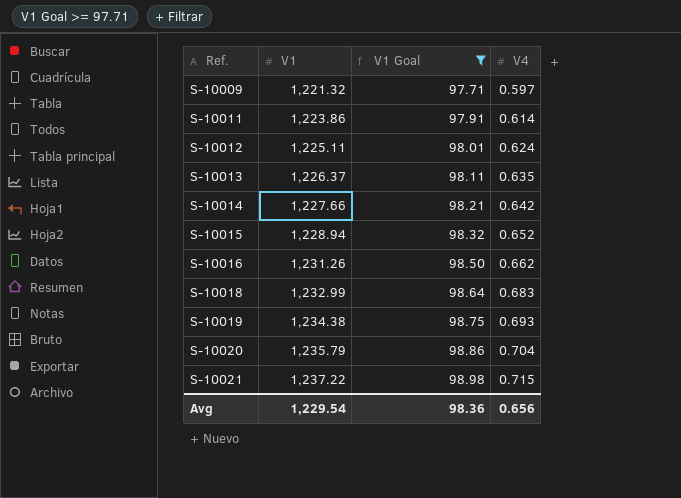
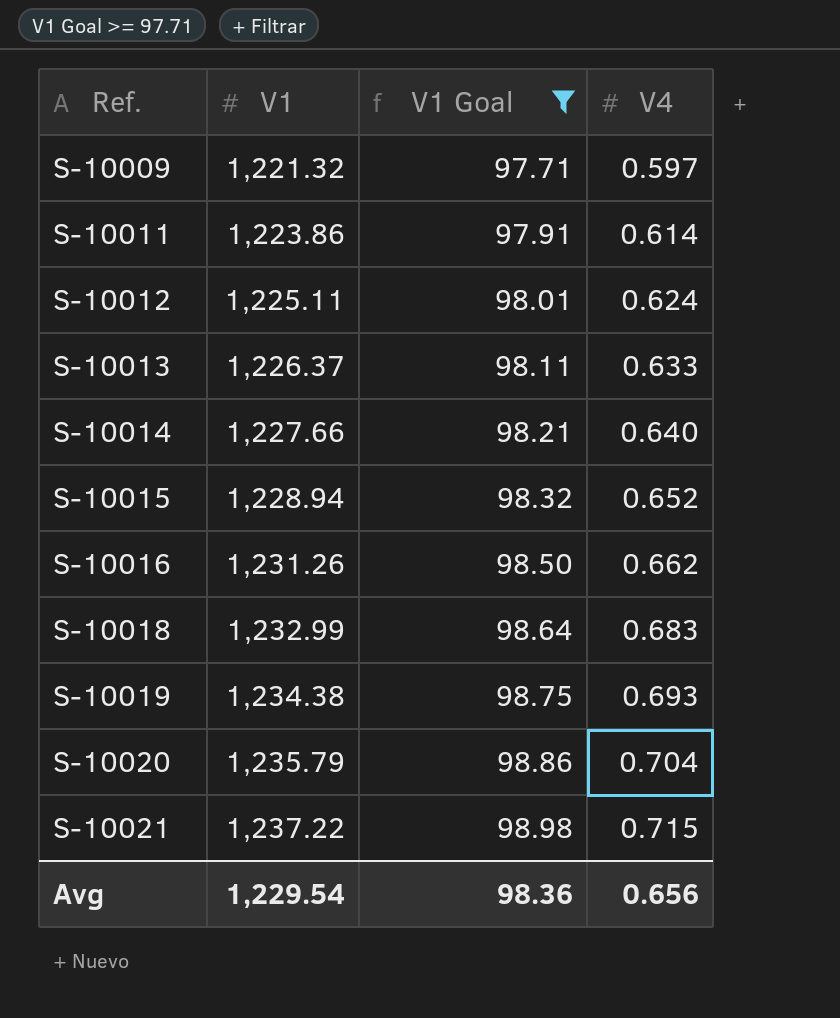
S-10013 | V4: 0.635 -> 0.633
S-10014 | V4: 0.642 -> 0.640

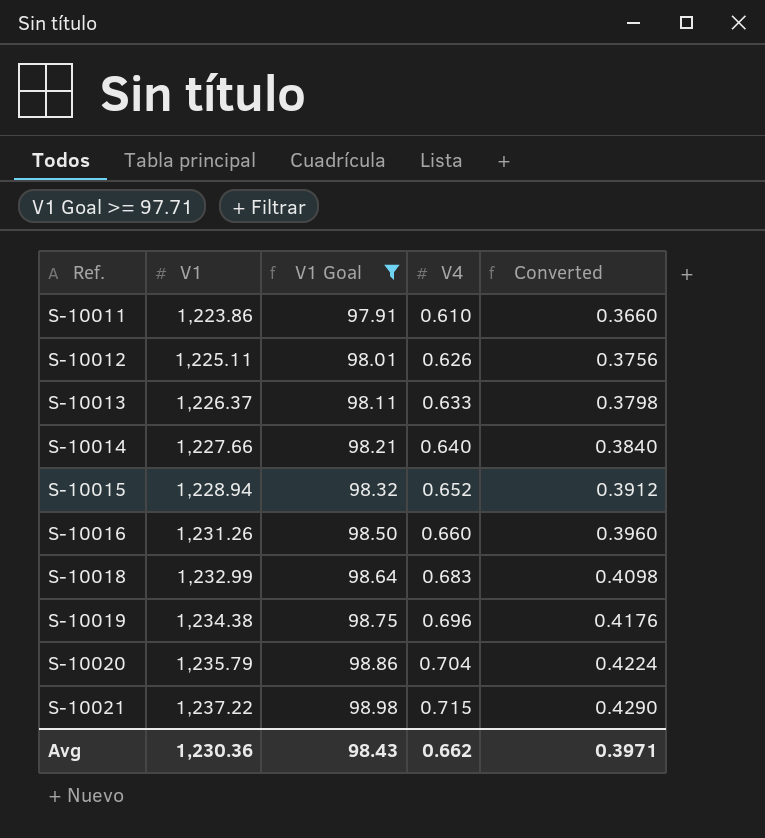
column Converted | formula: none -> [V4] * 0.6
row S-10009: 1,221.32 | 97.71 | 0.597 -> none
S-10011 | V4: 0.614 -> 0.610
S-10012 | V4: 0.624 -> 0.626
S-10016 | V4: 0.662 -> 0.660
S-10019 | V4: 0.693 -> 0.696
Avg | V1: 1,229.54 -> 1,230.36
Avg | V1 Goal: 98.36 -> 98.43
Avg | V4: 0.656 -> 0.662

